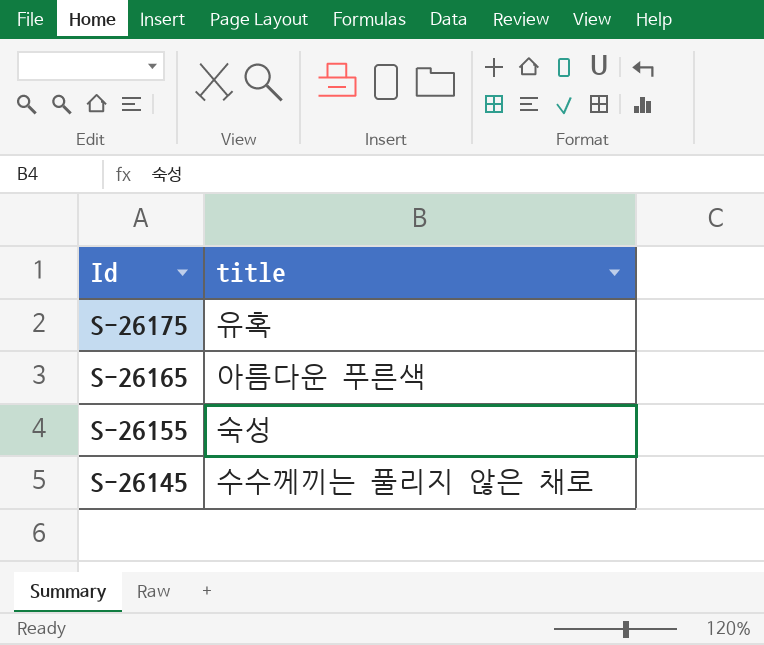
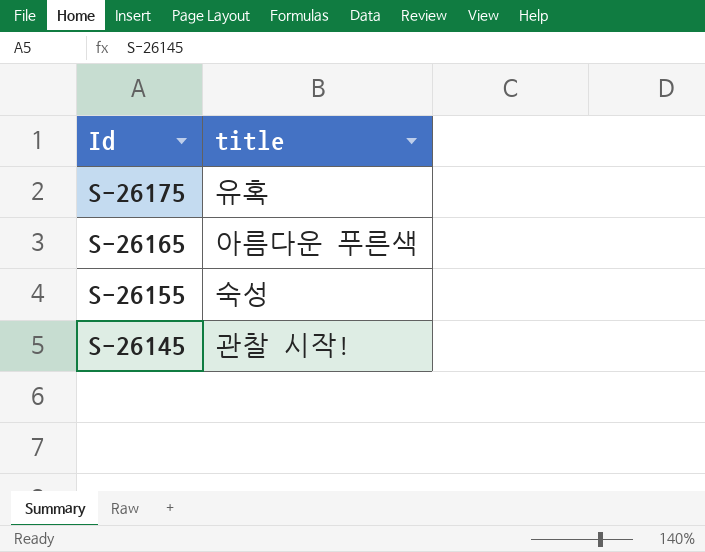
S-26145 | title: 수수께끼는 풀리지 않은 채로 -> 관찰 시작!

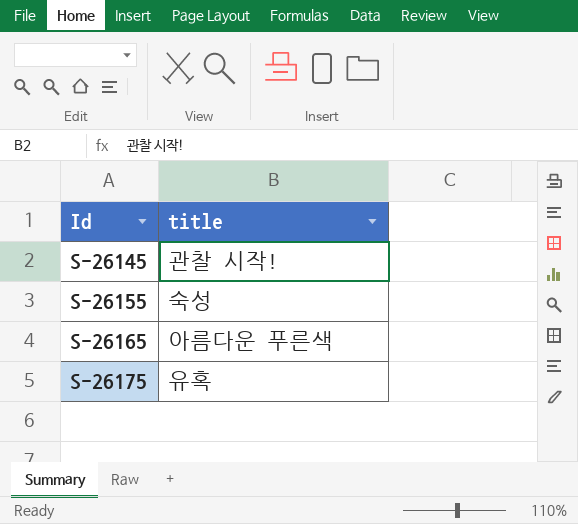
row order: Id descending -> Id ascending

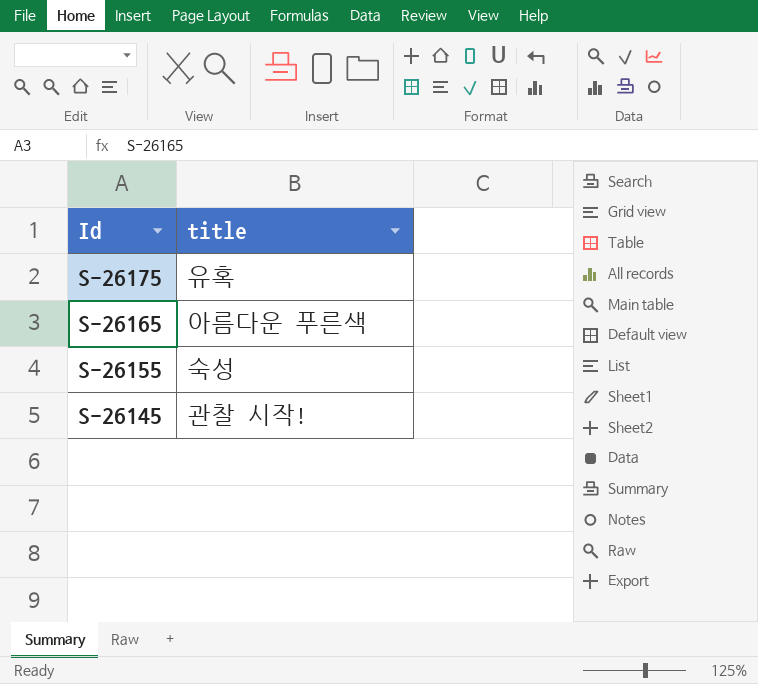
row order: Id ascending -> Id descending

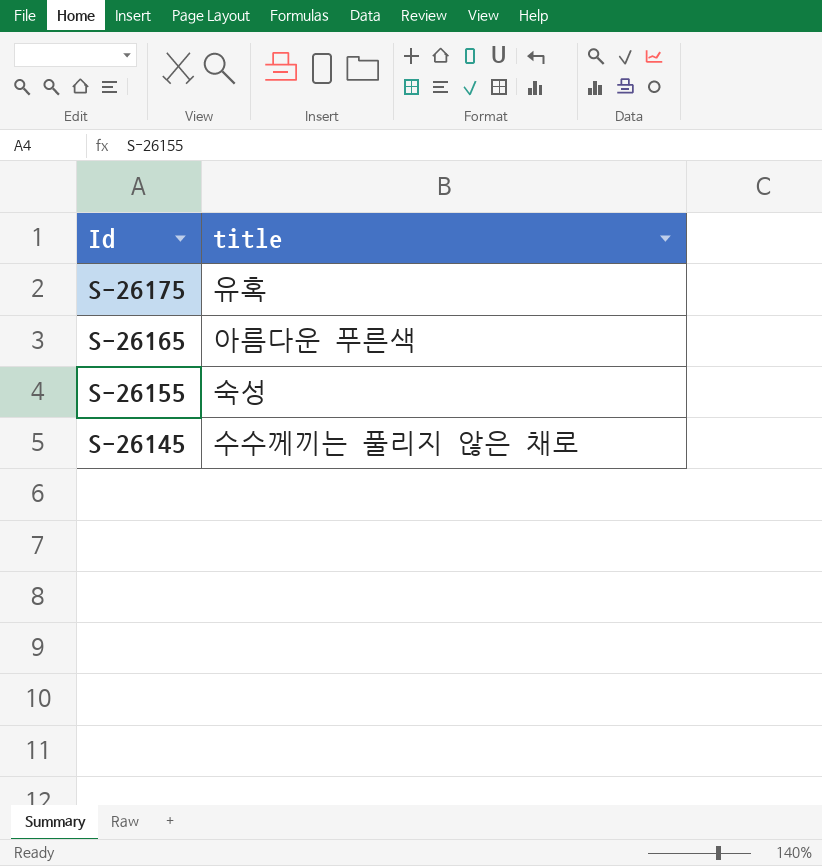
S-26145 | title: 관찰 시작! -> 수수께끼는 풀리지 않은 채로

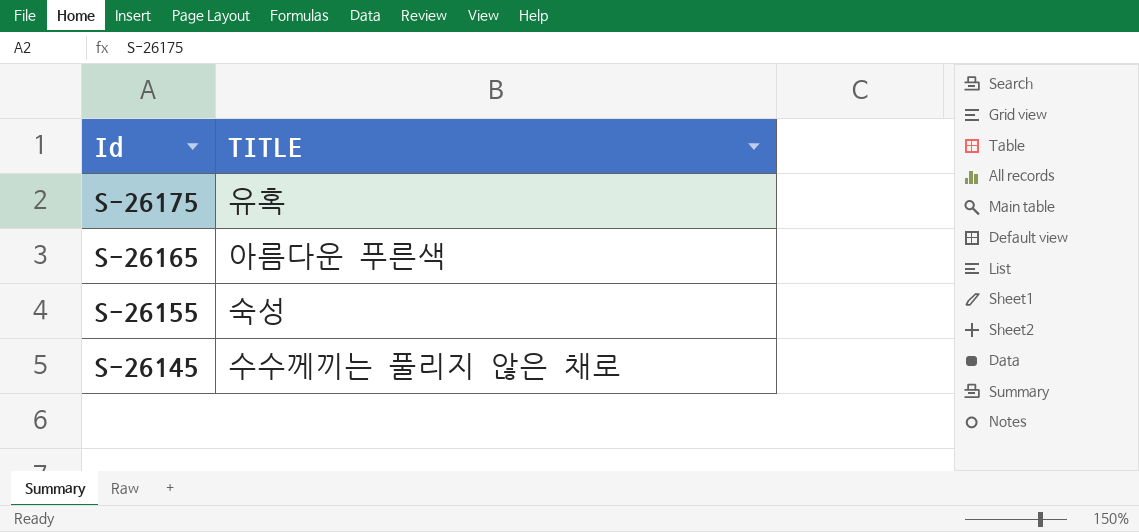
column name: title -> TITLE

